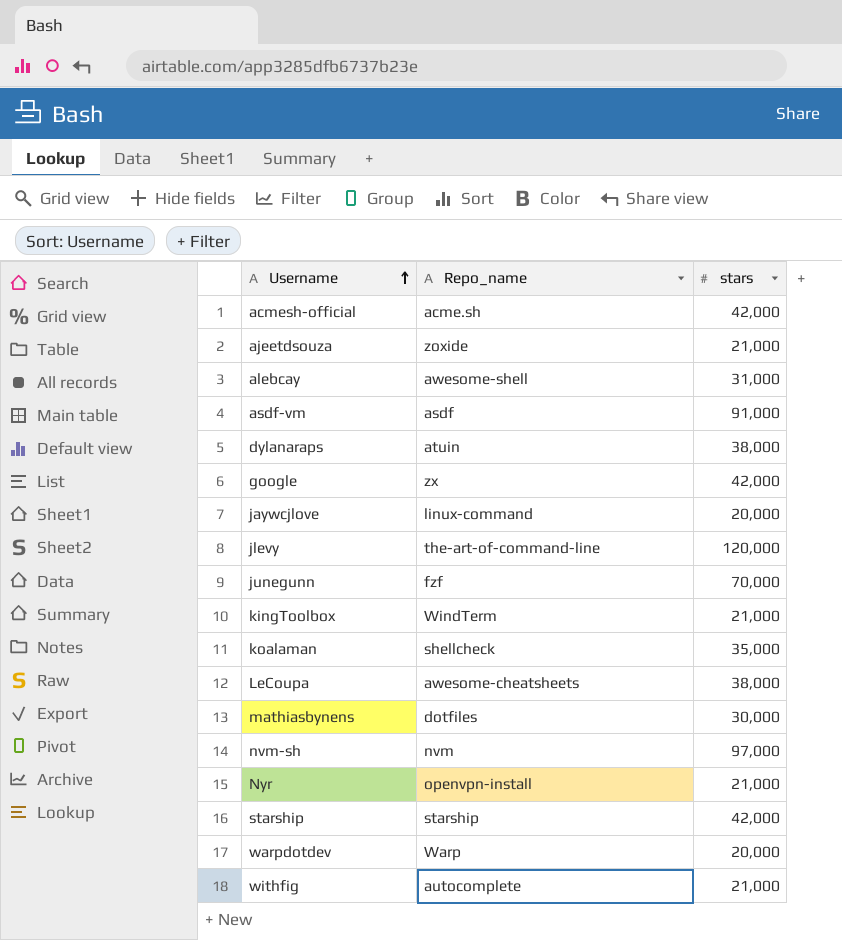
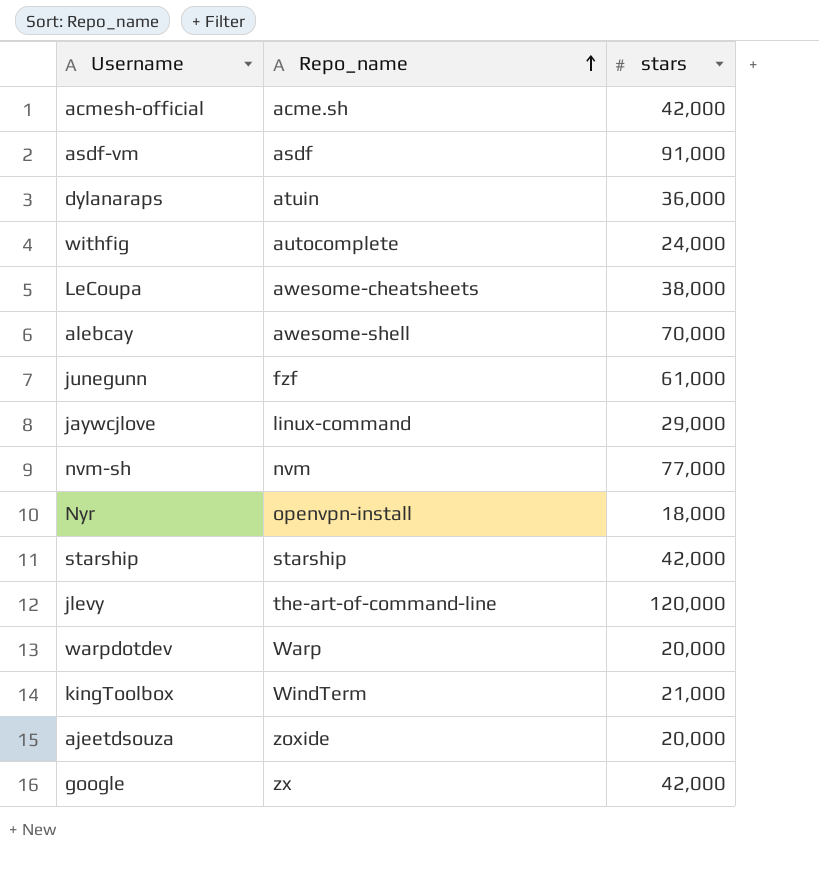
row order: Username ascending -> Repo_name ascending
row koalaman: shellcheck | 35,000 -> none
row mathiasbynens: dotfiles | 30,000 -> none
dylanaraps | stars: 38,000 -> 36,000
withfig | stars: 21,000 -> 24,000
alebcay | stars: 31,000 -> 70,000
junegunn | stars: 70,000 -> 61,000
jaywcjlove | stars: 20,000 -> 29,000
nvm-sh | stars: 97,000 -> 77,000
Nyr | stars: 21,000 -> 18,000
ajeetdsouza | stars: 21,000 -> 20,000

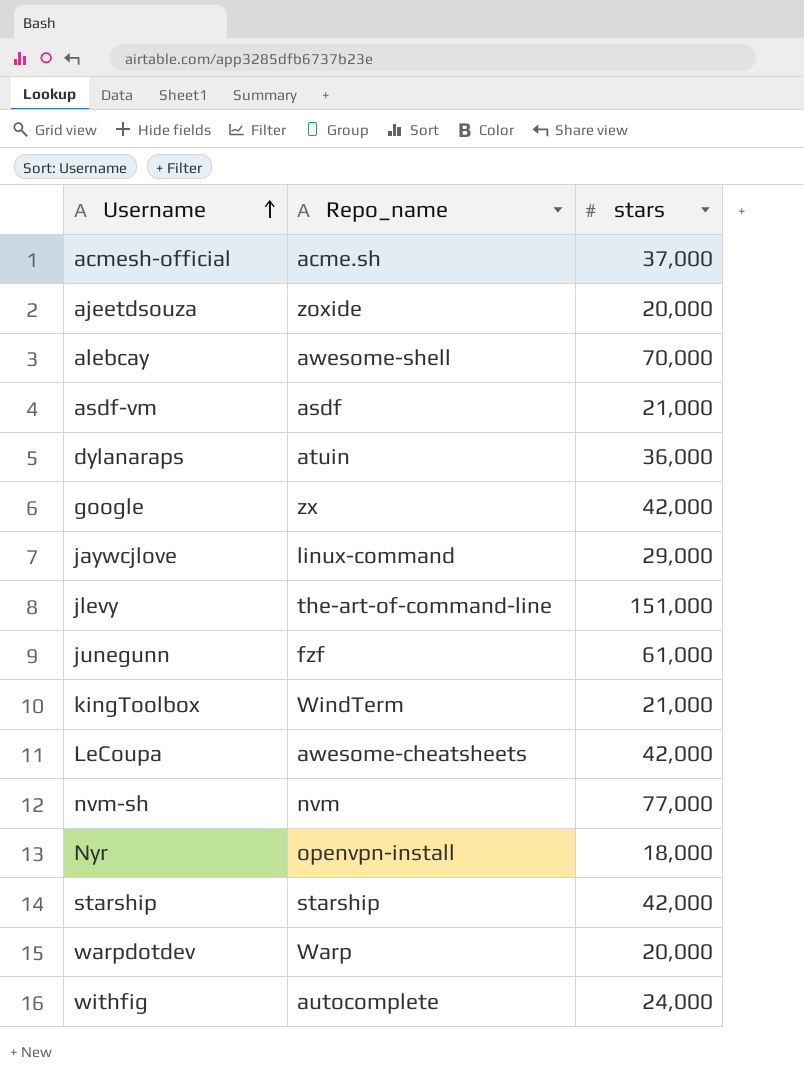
row order: Repo_name ascending -> Username ascending
acmesh-official | stars: 42,000 -> 37,000
asdf-vm | stars: 91,000 -> 21,000
jlevy | stars: 120,000 -> 151,000
LeCoupa | stars: 38,000 -> 42,000

